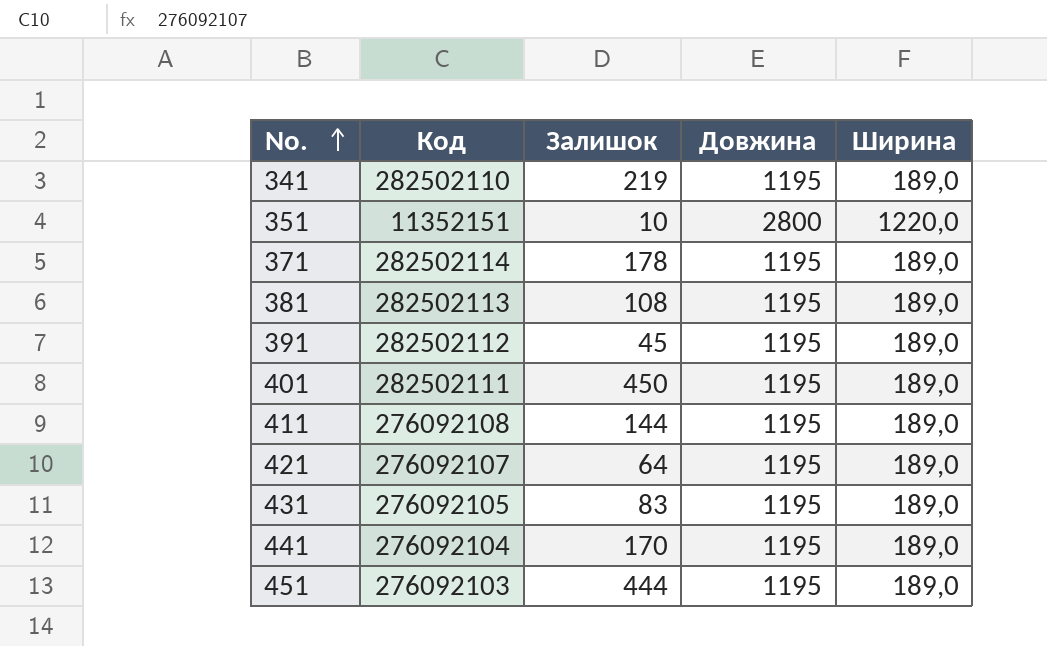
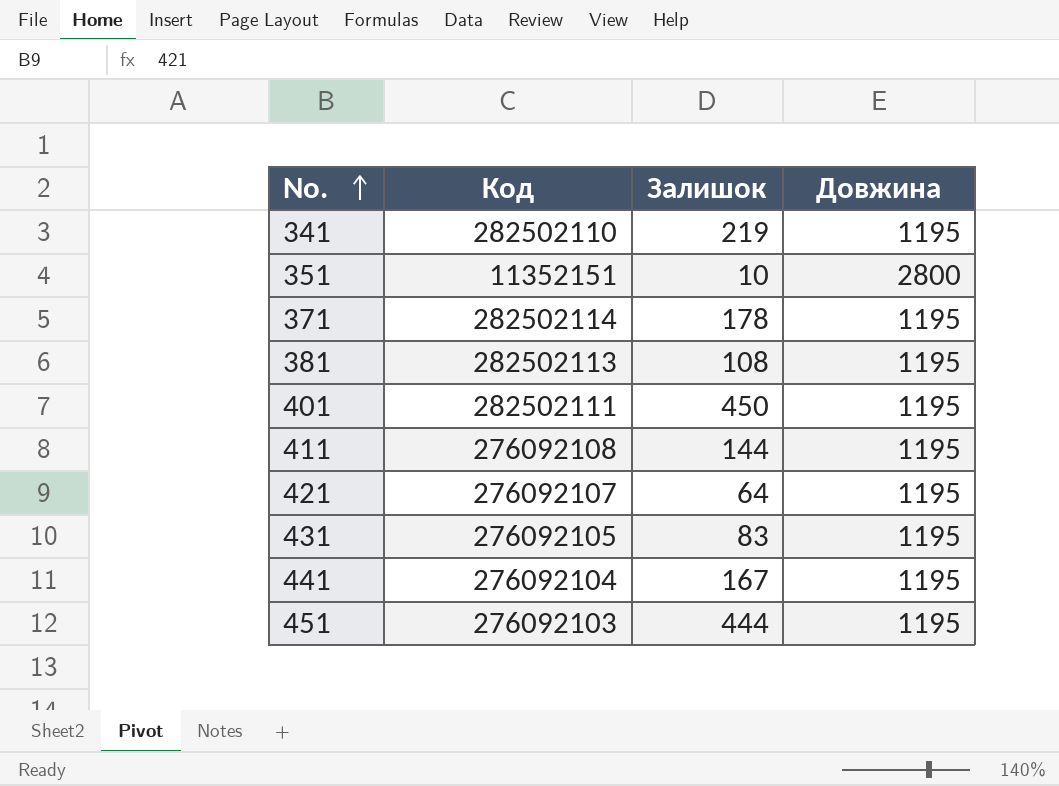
column Ширина | position: 5 -> none
row 391: 282502112 | 45 | 1195 | 189,0 -> none
441 | Залишок: 170 -> 167

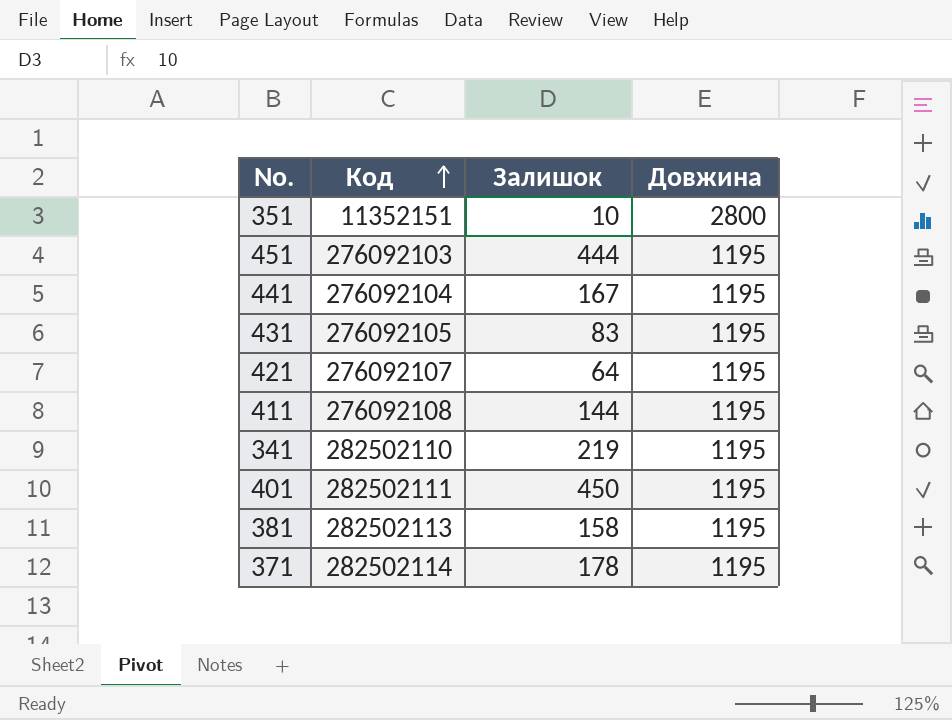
row order: No. ascending -> Код ascending
381 | Залишок: 108 -> 158

